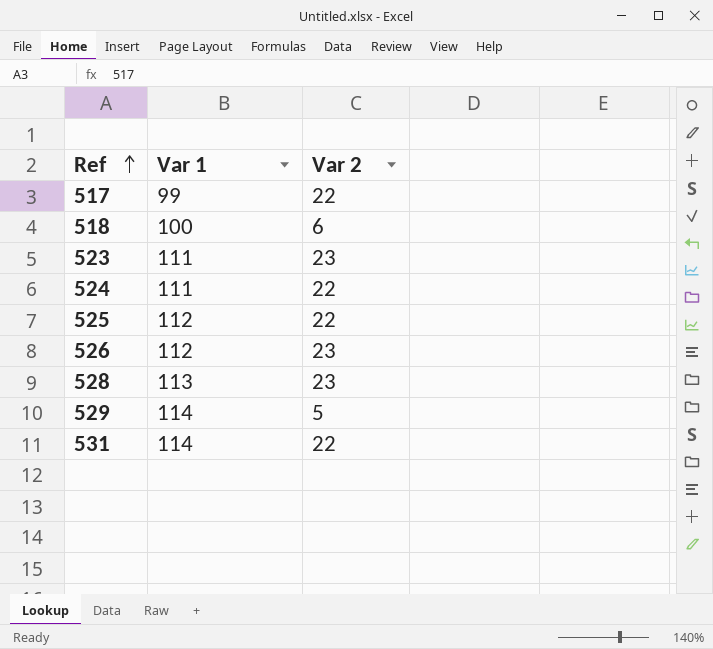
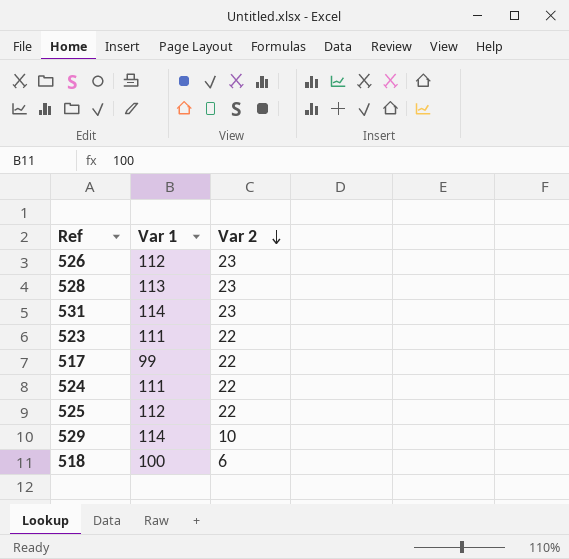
row order: Ref ascending -> Var 2 descending
531 | Var 2: 22 -> 23
523 | Var 2: 23 -> 22
529 | Var 2: 5 -> 10

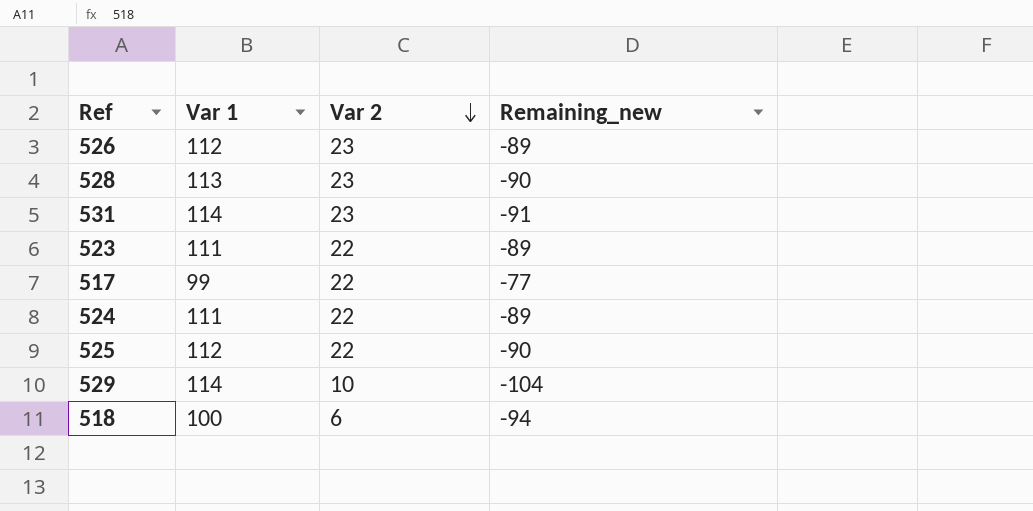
column Remaining_new | formula: none -> [Var 2] - [Var 1]

